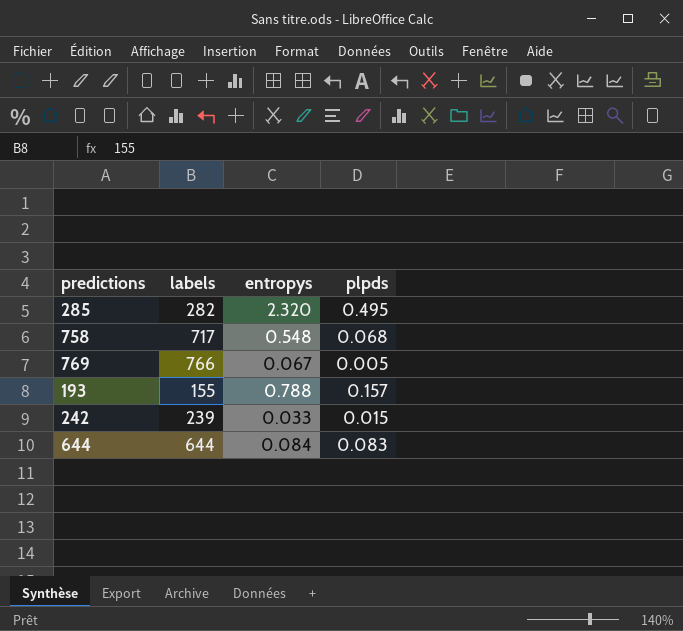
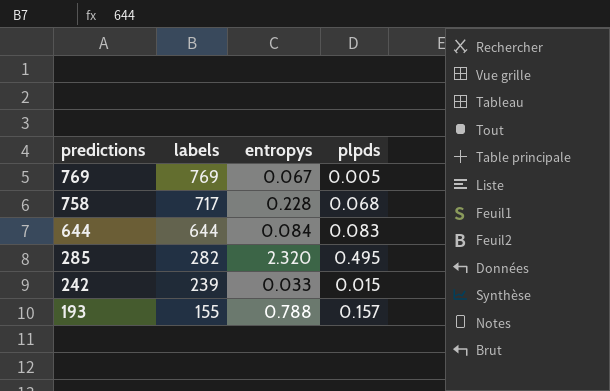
row order: none -> predictions descending
769 | labels: 766 -> 769
758 | entropys: 0.548 -> 0.228

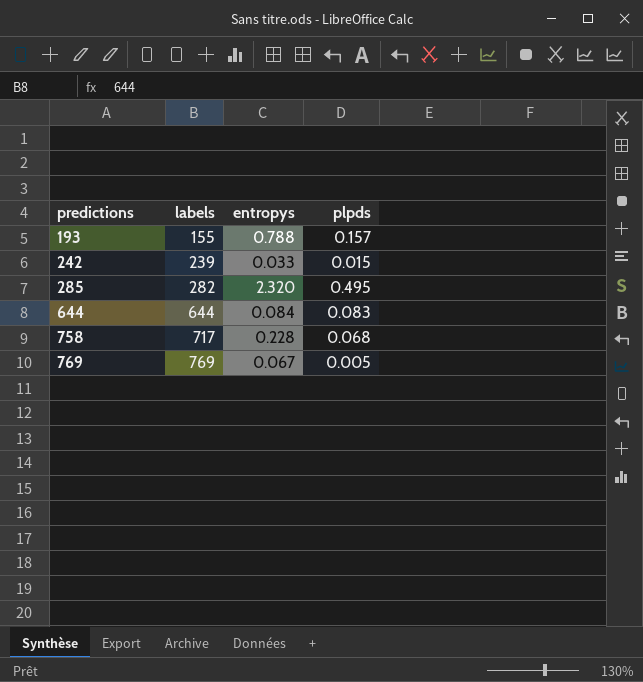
row order: predictions descending -> predictions ascending

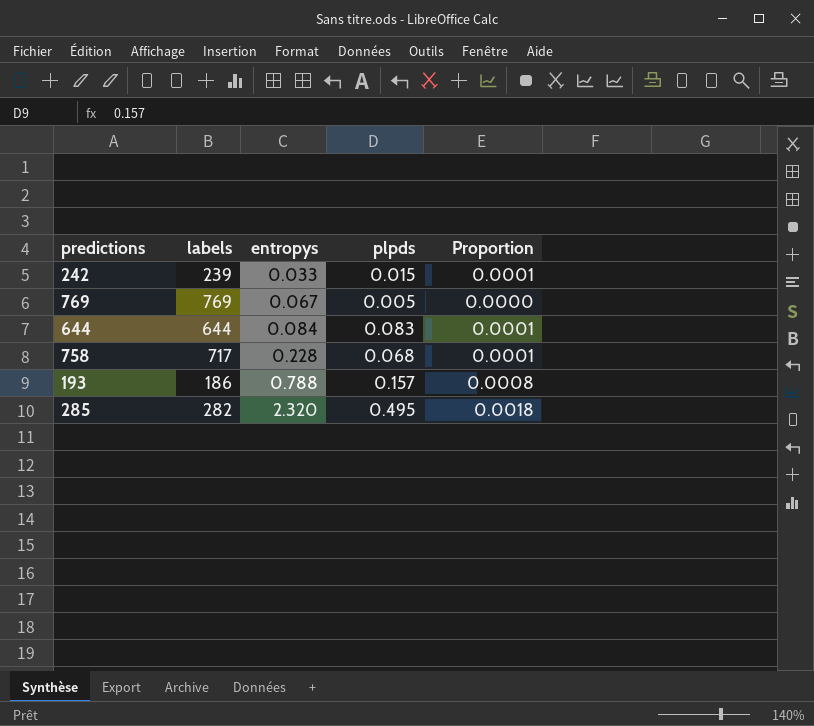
row order: predictions ascending -> entropys ascending
column Proportion | formula: none -> [plpds] / [labels]
193 | labels: 155 -> 186

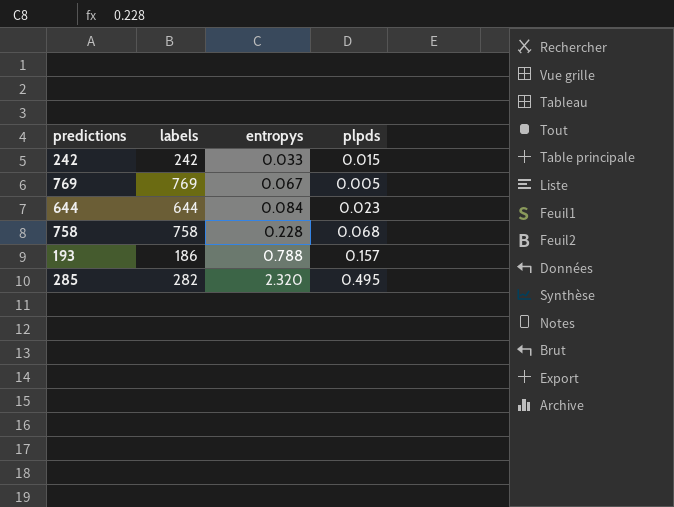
column Proportion | formula: [plpds] / [labels] -> none
242 | labels: 239 -> 242
644 | plpds: 0.083 -> 0.023
758 | labels: 717 -> 758

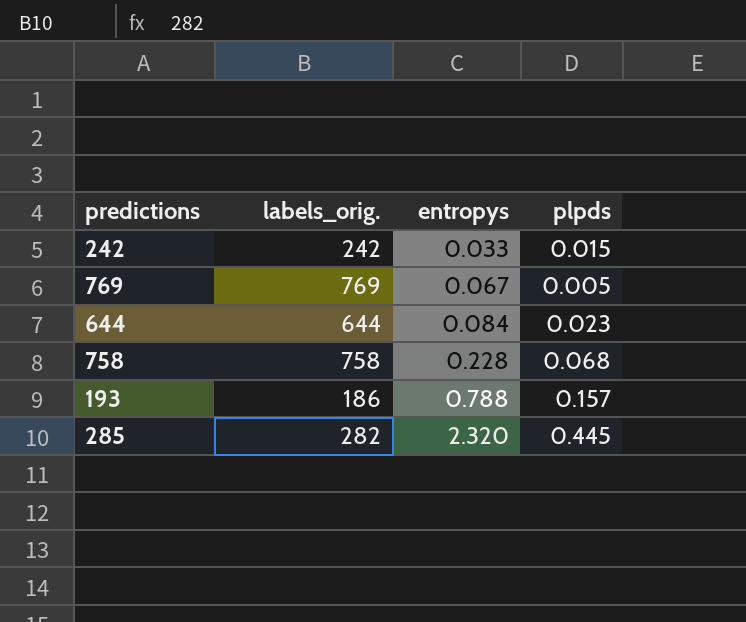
column name: labels -> labels_orig.
285 | plpds: 0.495 -> 0.445

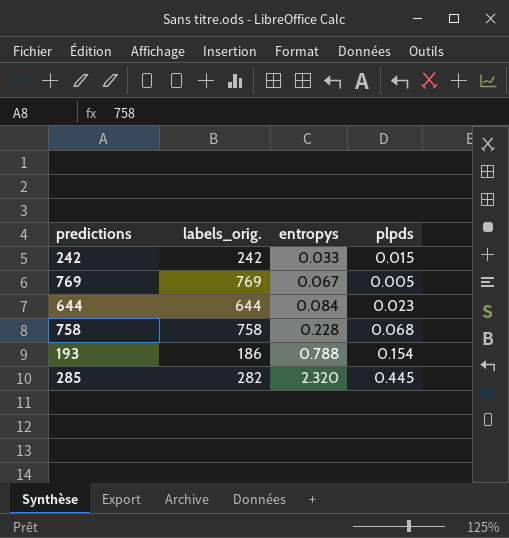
193 | plpds: 0.157 -> 0.154

